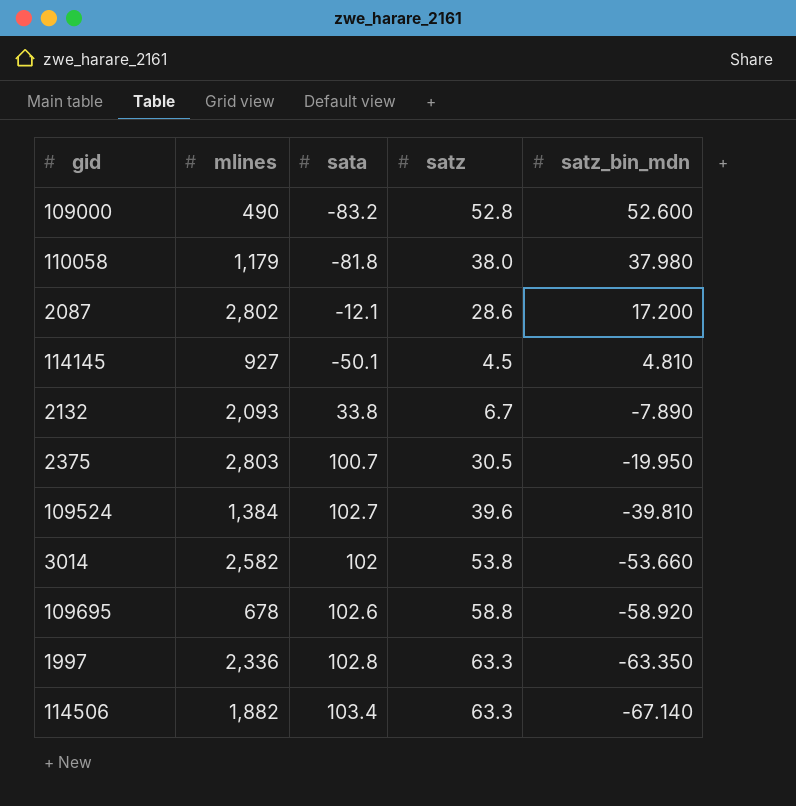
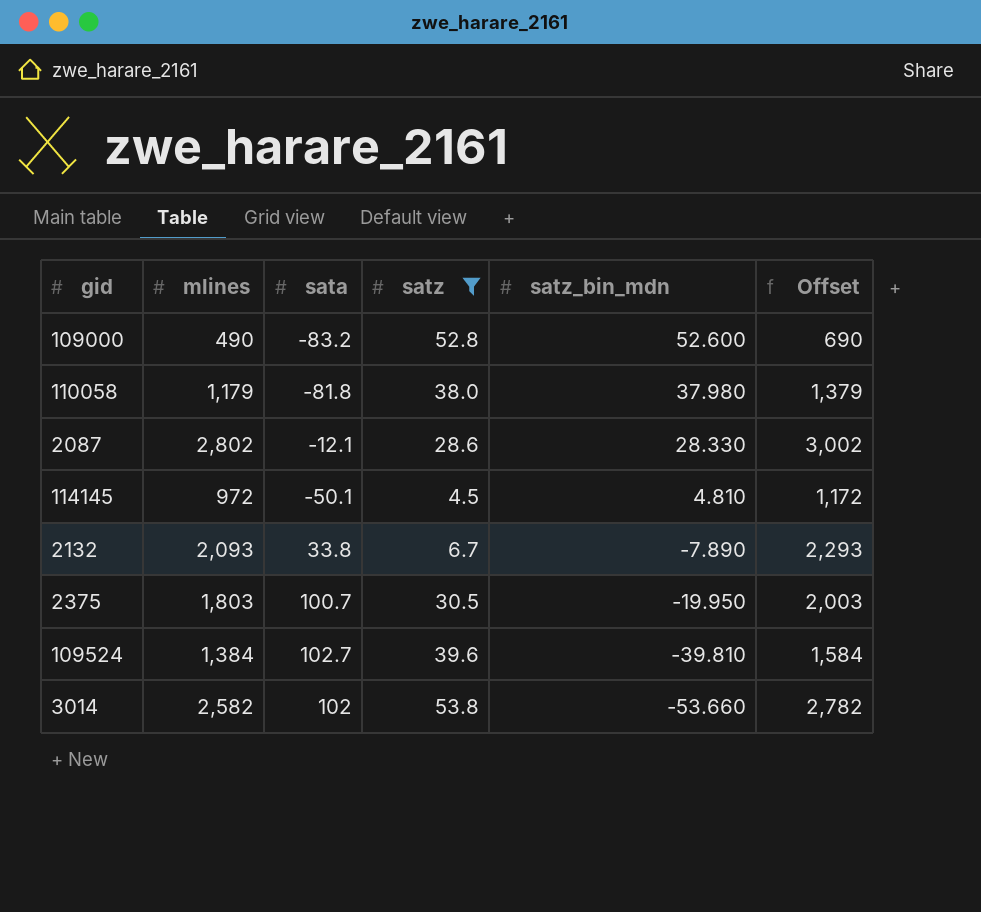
filter: none -> satz <= 53.8
column Offset | formula: none -> [mlines] + 200
2087 | satz_bin_mdn: 17.200 -> 28.330
114145 | mlines: 927 -> 972
2375 | mlines: 2,803 -> 1,803

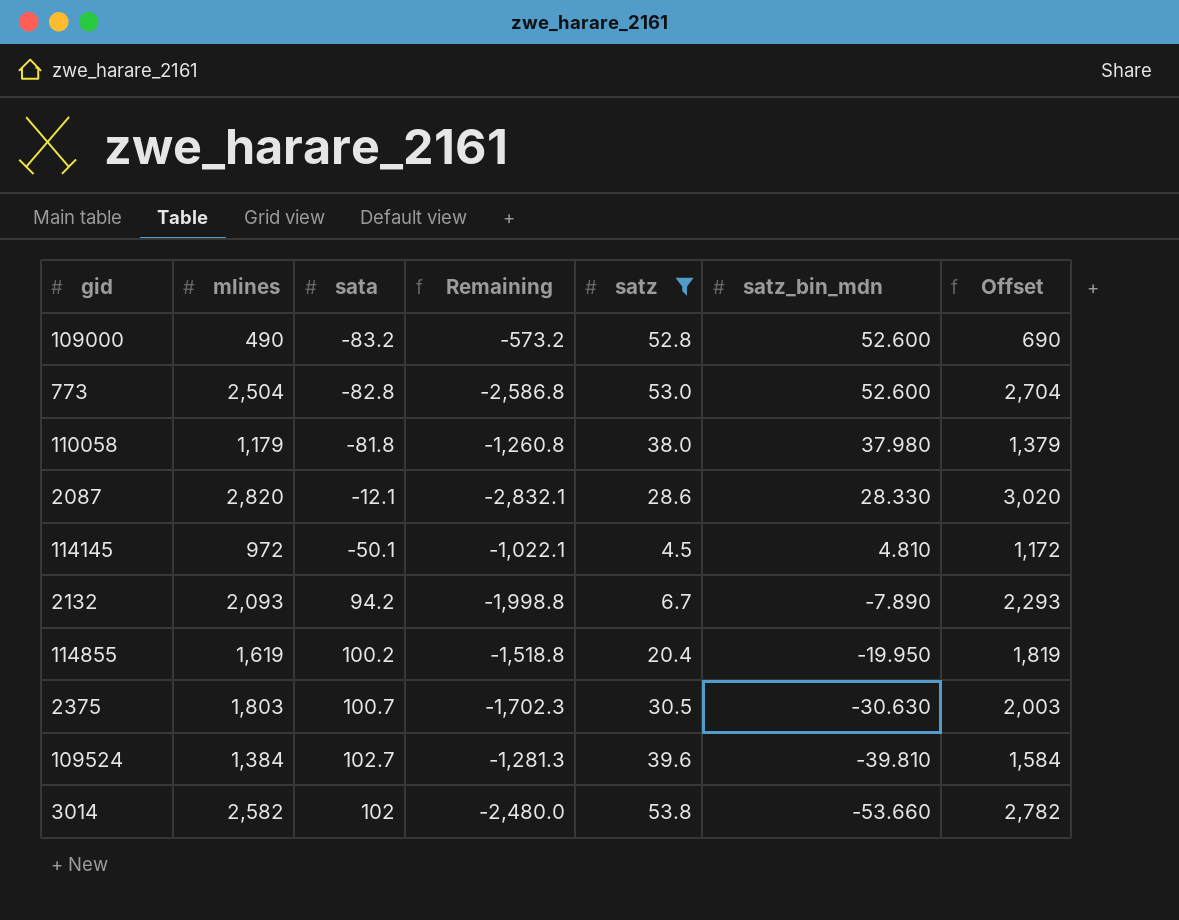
column Remaining | formula: none -> [sata] - [mlines]
row 773: none -> 2,504 | -82.8 | -2,586.8 | 53.0 | 52.600 | 2,704
2087 | mlines: 2,802 -> 2,820
2087 | Offset: 3,002 -> 3,020
2132 | sata: 33.8 -> 94.2
row 114855: none -> 1,619 | 100.2 | -1,518.8 | 20.4 | -19.950 | 1,819
2375 | satz_bin_mdn: -19.950 -> -30.630

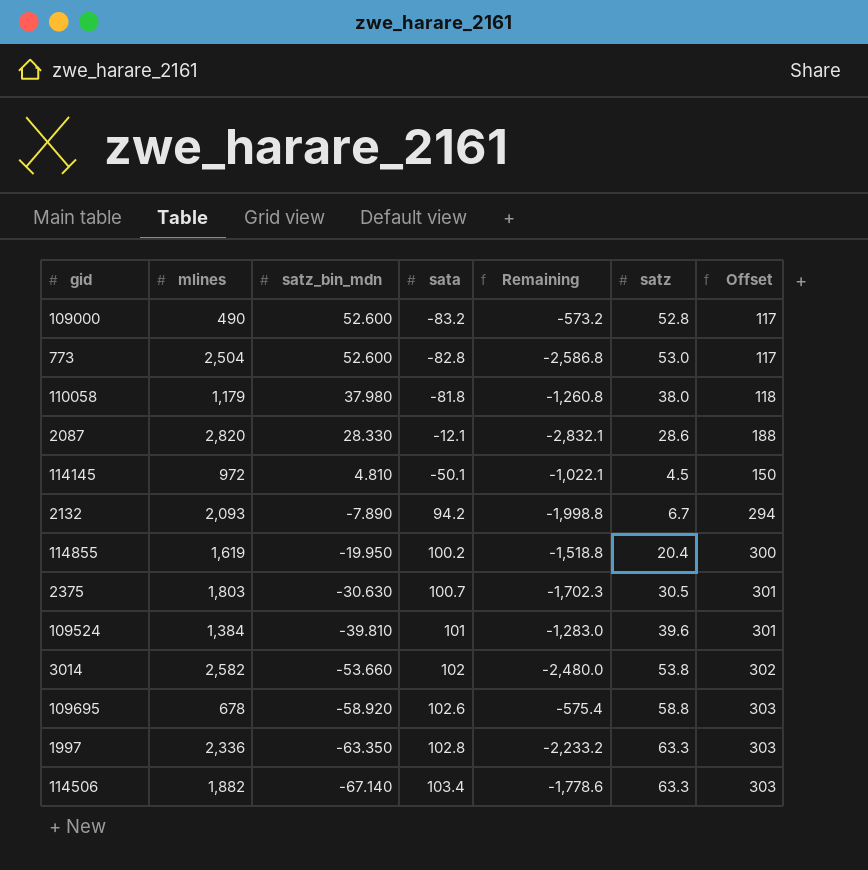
filter: satz <= 53.8 -> none
column satz_bin_mdn | position: 6 -> 3
column Offset | formula: [mlines] + 200 -> [sata] + 200
109524 | sata: 102.7 -> 101
109524 | Remaining: -1,281.3 -> -1,283.0

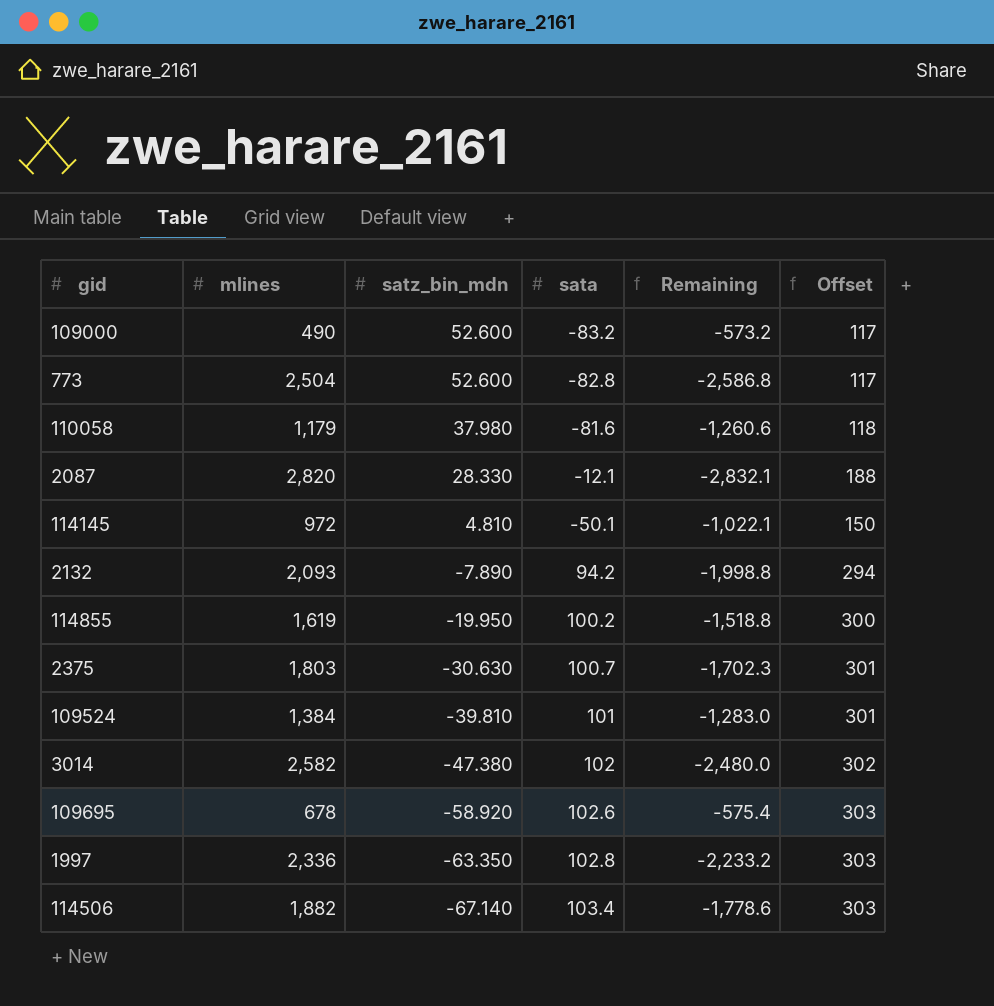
column satz | position: 6 -> none
110058 | sata: -81.8 -> -81.6
110058 | Remaining: -1,260.8 -> -1,260.6
3014 | satz_bin_mdn: -53.660 -> -47.380

